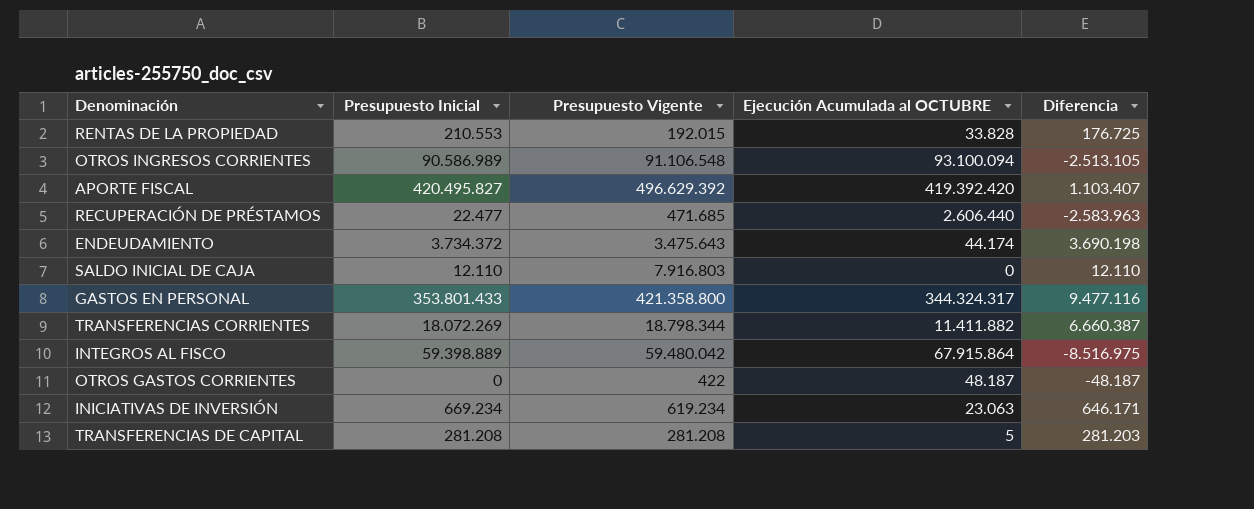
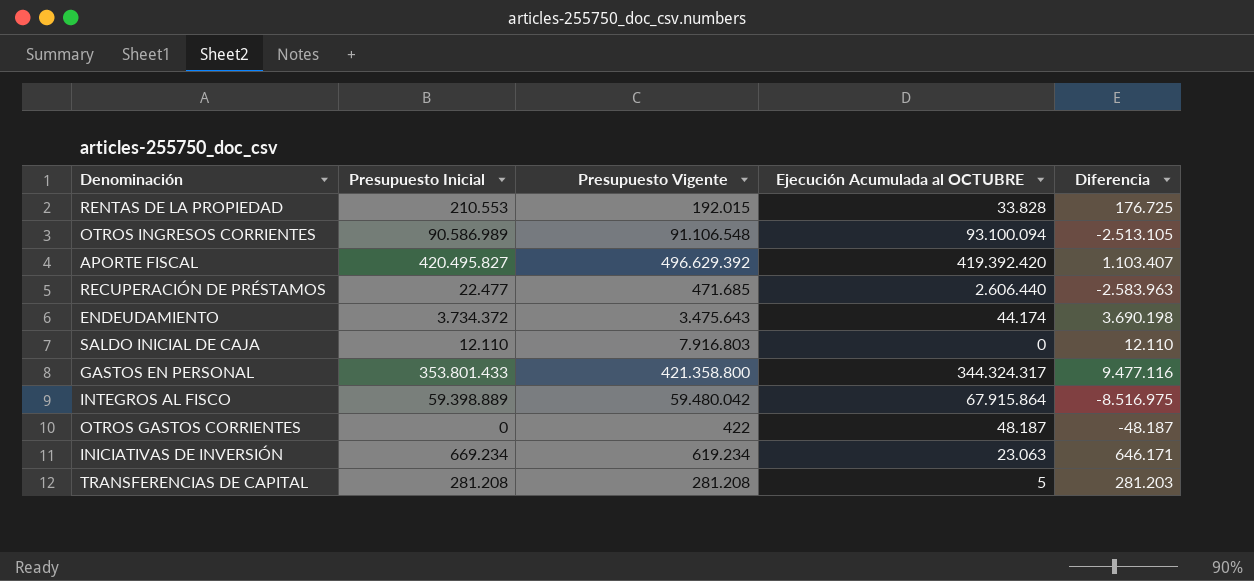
row TRANSFERENCIAS CORRIENTES: 18.072.269 | 18.798.344 | 11.411.882 | 6.660.387 -> none

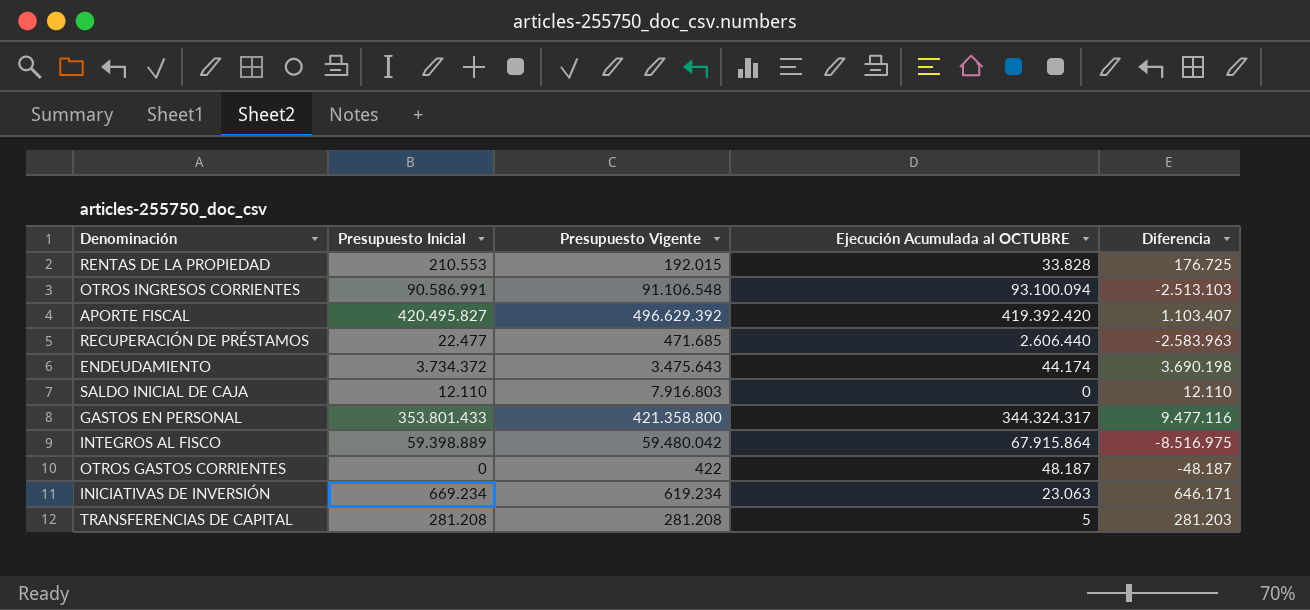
OTROS INGRESOS CORRIENTES | Presupuesto Inicial: 90.586.989 -> 90.586.991
OTROS INGRESOS CORRIENTES | Diferencia: -2.513.105 -> -2.513.103

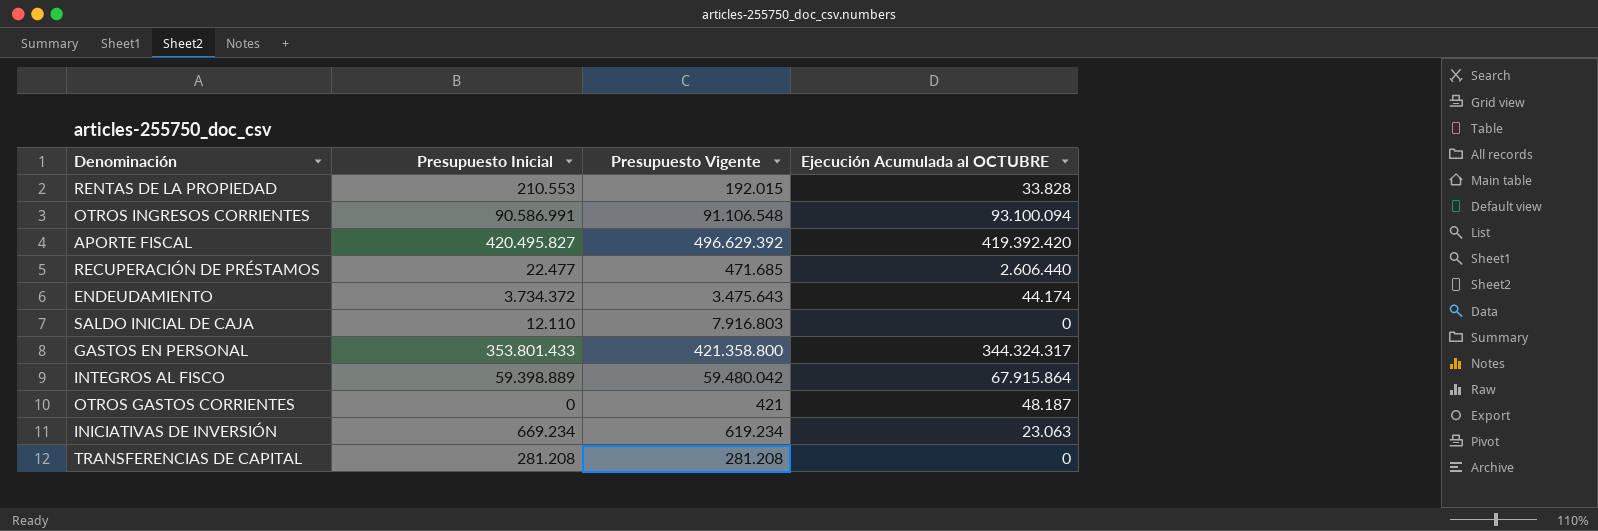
column Diferencia | formula: [Presupuesto Inicial] - [Ejecución Acumulada al OCTUBRE] -> none
OTROS GASTOS CORRIENTES | Presupuesto Vigente: 422 -> 421
TRANSFERENCIAS DE CAPITAL | Ejecución Acumulada al OCTUBRE: 5 -> 0

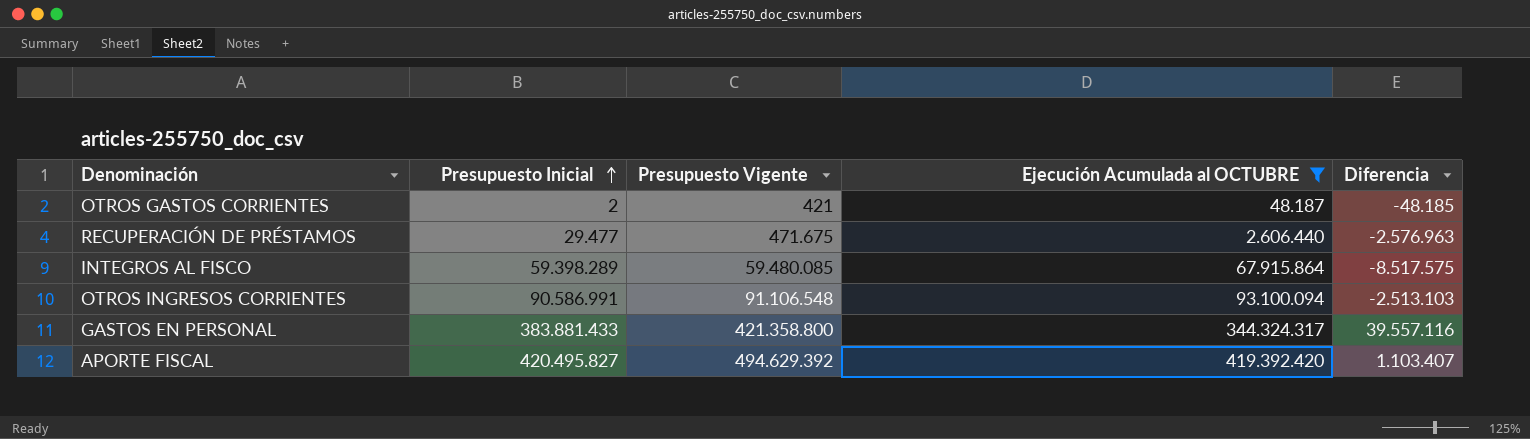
filter: none -> Ejecución Acumulada al OCTUBRE >= 48.187
row order: none -> Presupuesto Inicial ascending
column Diferencia | formula: none -> [Presupuesto Inicial] - [Ejecución Acumulada al OCTUBRE]
OTROS GASTOS CORRIENTES | Presupuesto Inicial: 0 -> 2
RECUPERACIÓN DE PRÉSTAMOS | Presupuesto Inicial: 22.477 -> 29.477
RECUPERACIÓN DE PRÉSTAMOS | Presupuesto Vigente: 471.685 -> 471.675
INTEGROS AL FISCO | Presupuesto Inicial: 59.398.889 -> 59.398.289
INTEGROS AL FISCO | Presupuesto Vigente: 59.480.042 -> 59.480.085
GASTOS EN PERSONAL | Presupuesto Inicial: 353.801.433 -> 383.881.433
APORTE FISCAL | Presupuesto Vigente: 496.629.392 -> 494.629.392

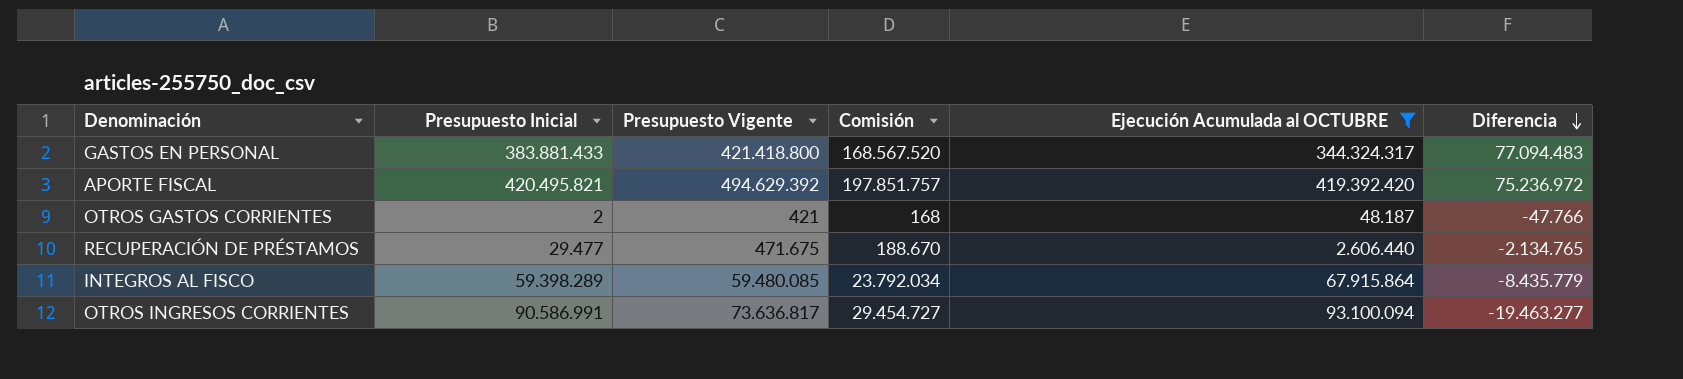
row order: Presupuesto Inicial ascending -> Diferencia descending
column Comisión | formula: none -> [Presupuesto Vigente] * 0,4
column Diferencia | formula: [Presupuesto Inicial] - [Ejecución Acumulada al OCTUBRE] -> [Presupuesto Vigente] - [Ejecución Acumulada al OCTUBRE]
GASTOS EN PERSONAL | Presupuesto Vigente: 421.358.800 -> 421.418.800
APORTE FISCAL | Presupuesto Inicial: 420.495.827 -> 420.495.821
OTROS INGRESOS CORRIENTES | Presupuesto Vigente: 91.106.548 -> 73.636.817

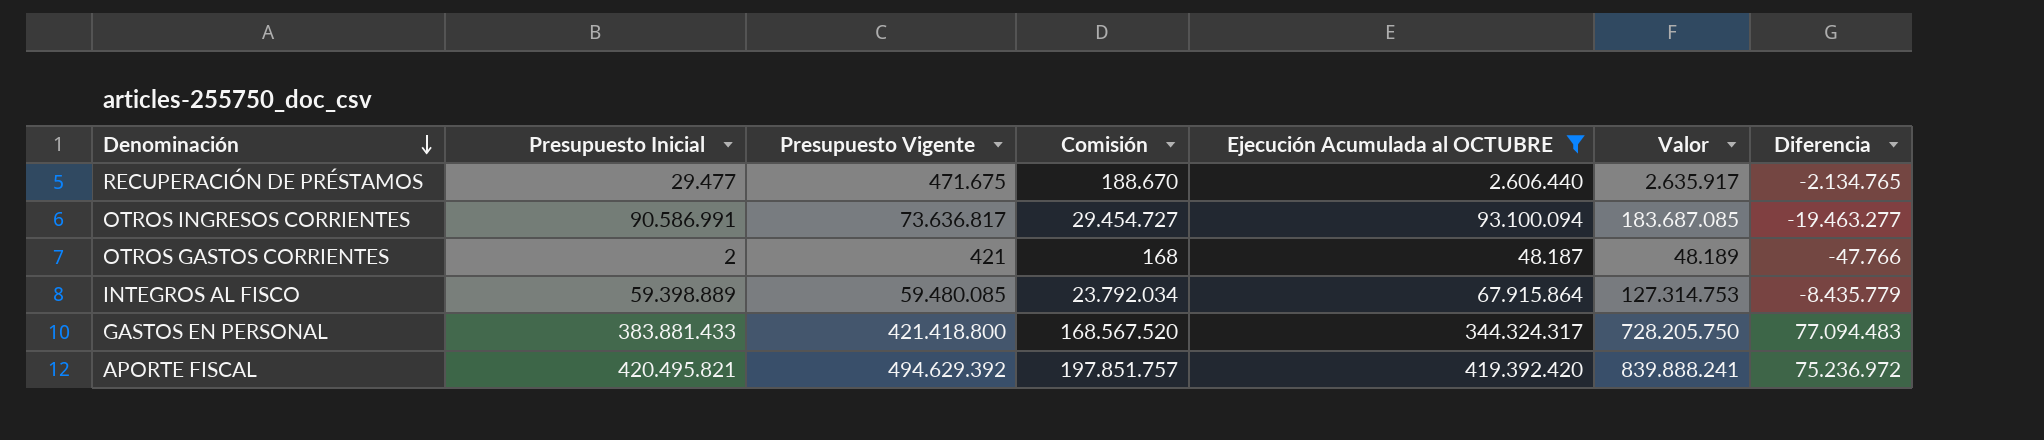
row order: Diferencia descending -> Denominación descending
column Valor | formula: none -> [Presupuesto Inicial] + [Ejecución Acumulada al OCTUBRE]
INTEGROS AL FISCO | Presupuesto Inicial: 59.398.289 -> 59.398.889

